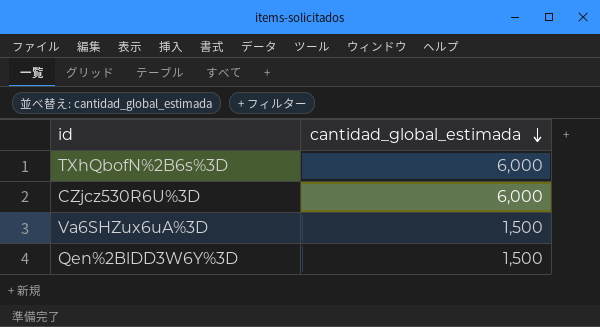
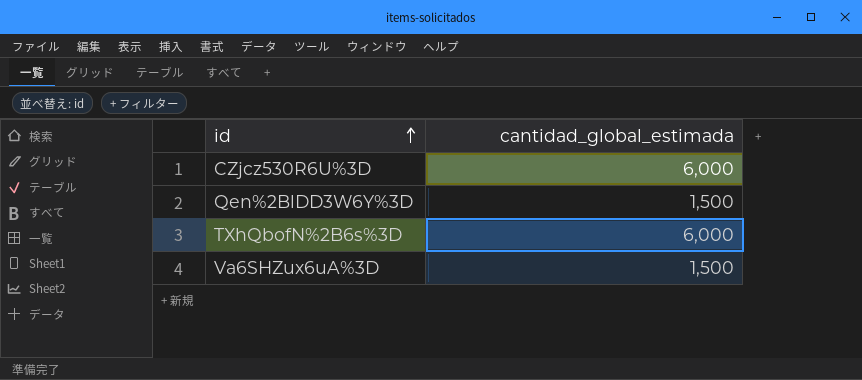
row order: cantidad_global_estimada descending -> id ascending

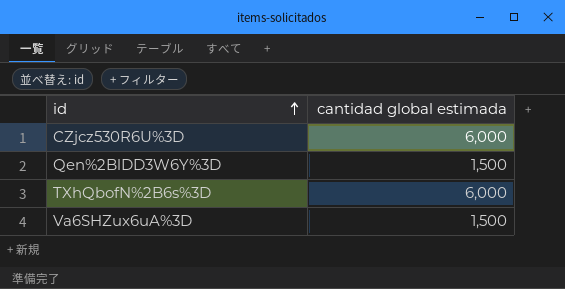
column name: cantidad_global_estimada -> cantidad global estimada

